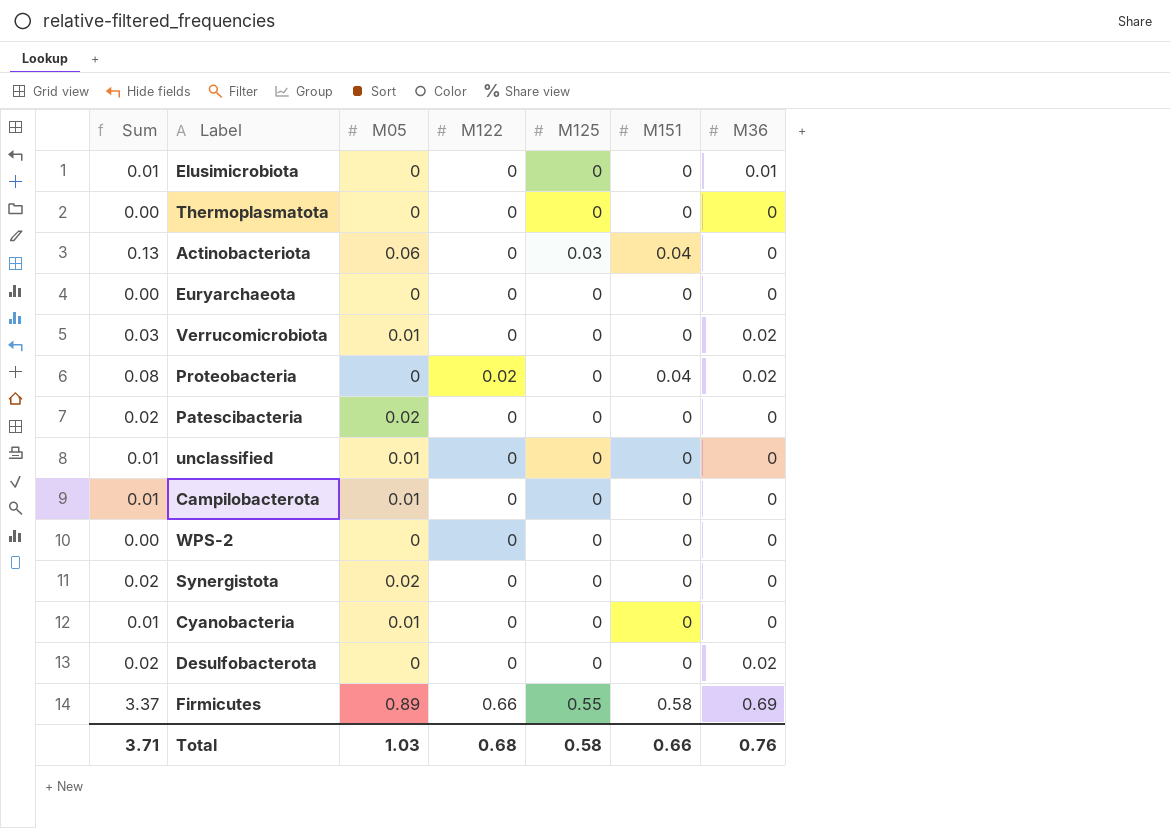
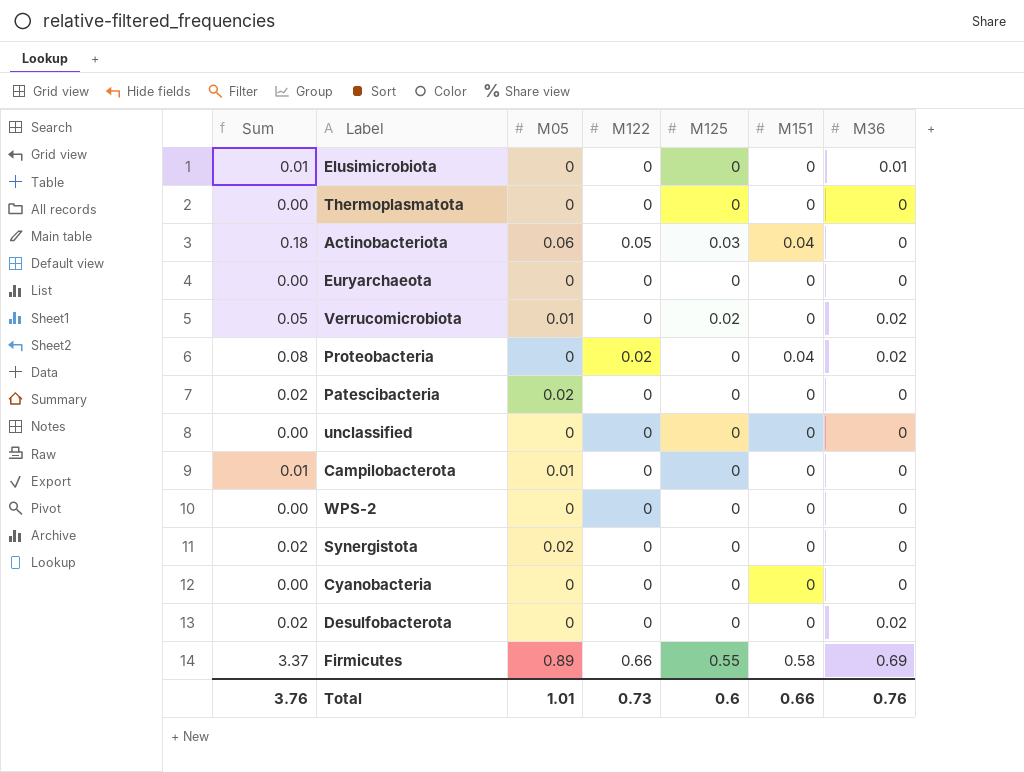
Actinobacteriota | Sum: 0.13 -> 0.18
Actinobacteriota | M122: 0 -> 0.05
Verrucomicrobiota | Sum: 0.03 -> 0.05
Verrucomicrobiota | M125: 0 -> 0.02
unclassified | Sum: 0.01 -> 0.00
unclassified | M05: 0.01 -> 0
Cyanobacteria | Sum: 0.01 -> 0.00
Cyanobacteria | M05: 0.01 -> 0
Total | Sum: 3.71 -> 3.76
Total | M05: 1.03 -> 1.01
Total | M122: 0.68 -> 0.73
Total | M125: 0.58 -> 0.6

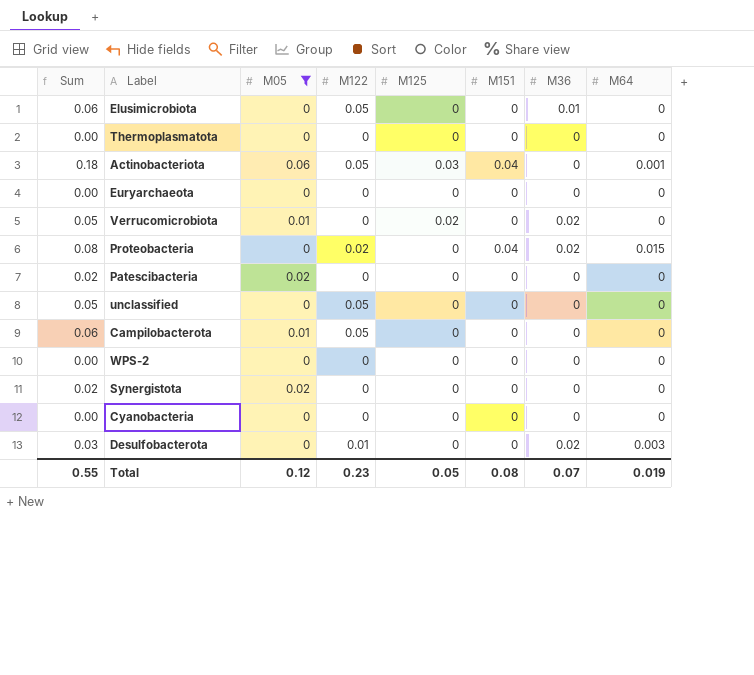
filter: none -> M05 != 0.89
column M64 | position: none -> 8
Elusimicrobiota | Sum: 0.01 -> 0.06
Elusimicrobiota | M122: 0 -> 0.05
unclassified | Sum: 0.00 -> 0.05
unclassified | M122: 0 -> 0.05
Campilobacterota | Sum: 0.01 -> 0.06
Campilobacterota | M122: 0 -> 0.05
Desulfobacterota | Sum: 0.02 -> 0.03
Desulfobacterota | M122: 0 -> 0.01
Total | Sum: 3.76 -> 0.55
Total | M05: 1.01 -> 0.12
Total | M122: 0.73 -> 0.23
Total | M125: 0.6 -> 0.05
Total | M151: 0.66 -> 0.08
Total | M36: 0.76 -> 0.07

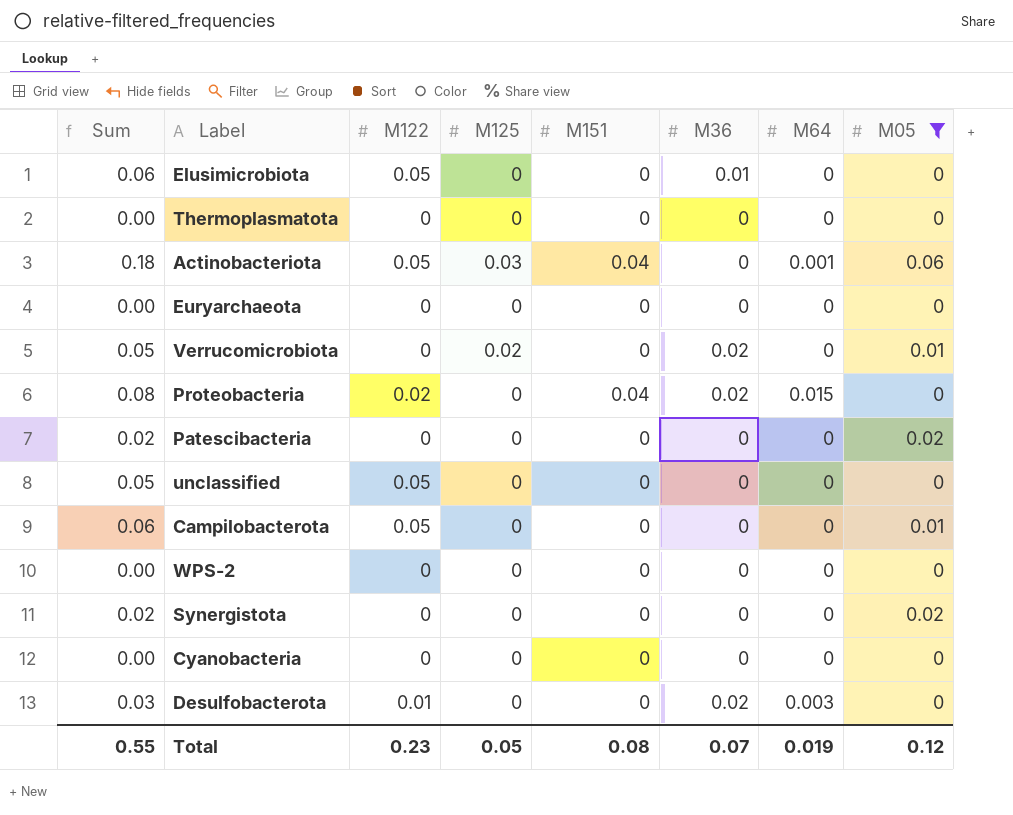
column M05 | position: 3 -> 8

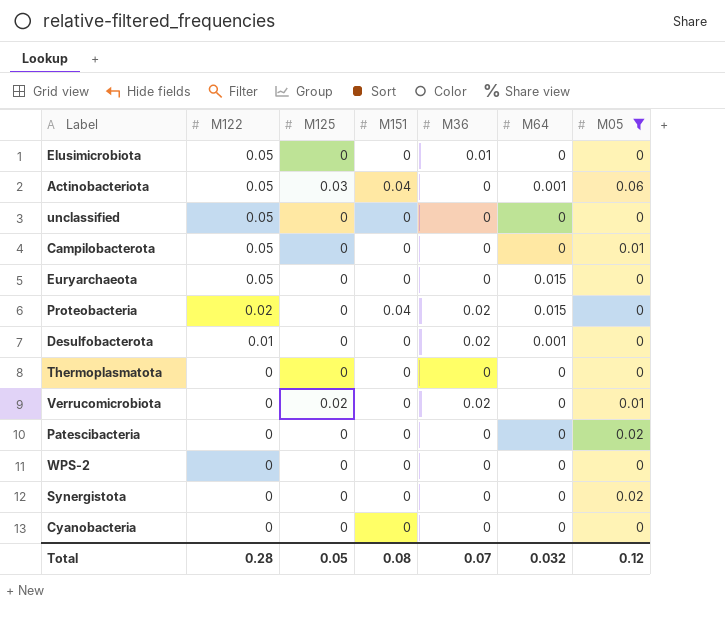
row order: none -> M122 descending
column Sum | formula: [M122] + [M125] + [M151] + [M36] + [M05] -> none
Euryarchaeota | M122: 0 -> 0.05
Euryarchaeota | M64: 0 -> 0.015
Desulfobacterota | M64: 0.003 -> 0.001
Total | M122: 0.23 -> 0.28
Total | M64: 0.019 -> 0.032

